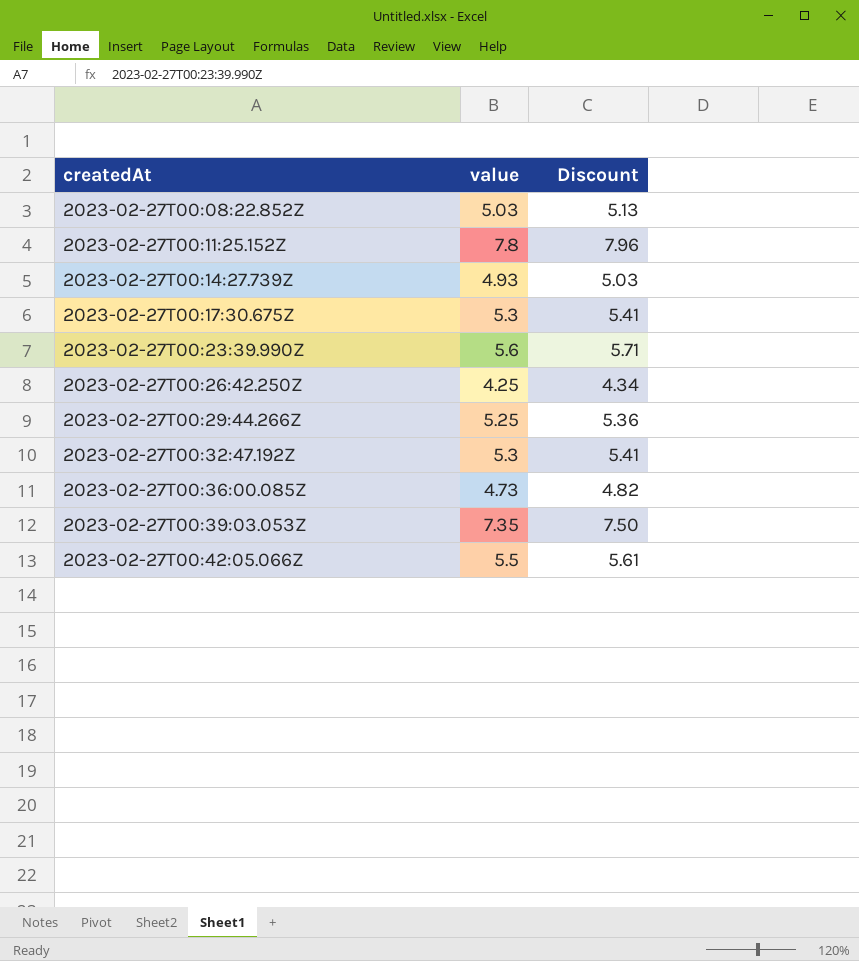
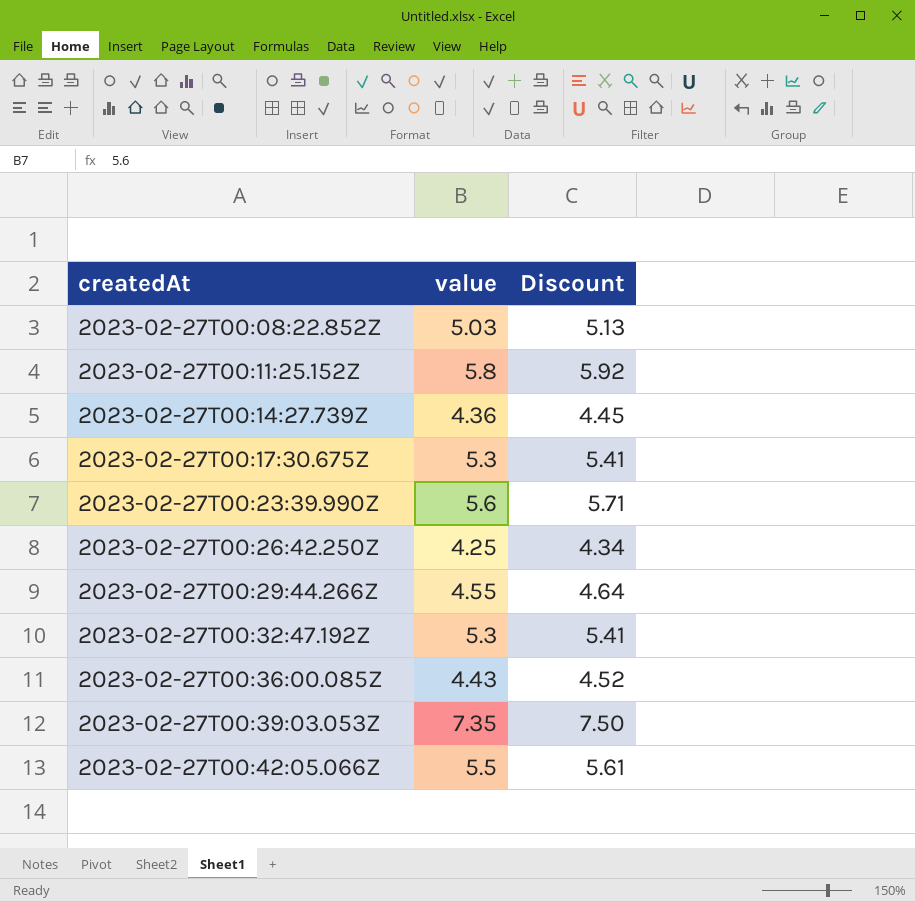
2023-02-27T00:11:25.152Z | value: 7.8 -> 5.8
2023-02-27T00:11:25.152Z | Discount: 7.96 -> 5.92
2023-02-27T00:14:27.739Z | value: 4.93 -> 4.36
2023-02-27T00:14:27.739Z | Discount: 5.03 -> 4.45
2023-02-27T00:29:44.266Z | value: 5.25 -> 4.55
2023-02-27T00:29:44.266Z | Discount: 5.36 -> 4.64
2023-02-27T00:36:00.085Z | value: 4.73 -> 4.43
2023-02-27T00:36:00.085Z | Discount: 4.82 -> 4.52

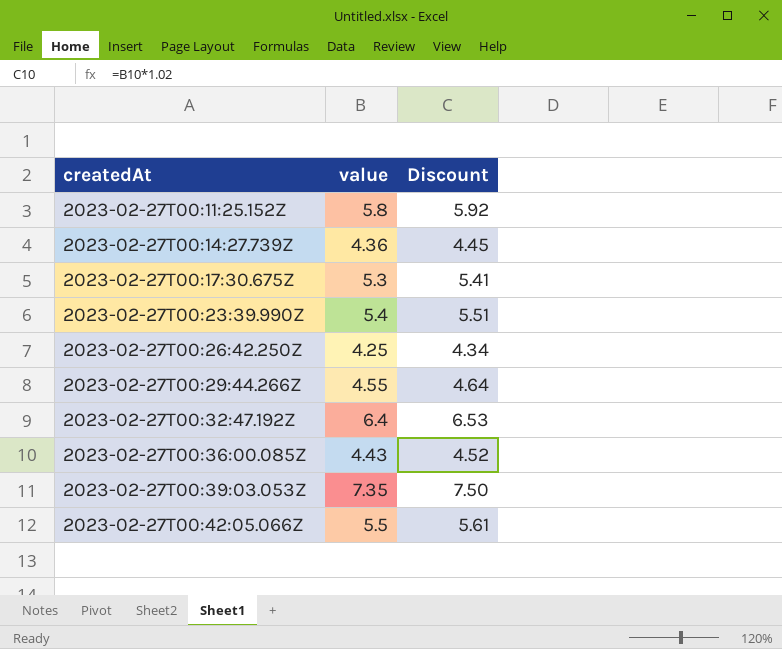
row 2023-02-27T00:08:22.852Z: 5.03 | 5.13 -> none
2023-02-27T00:23:39.990Z | value: 5.6 -> 5.4
2023-02-27T00:23:39.990Z | Discount: 5.71 -> 5.51
2023-02-27T00:32:47.192Z | value: 5.3 -> 6.4
2023-02-27T00:32:47.192Z | Discount: 5.41 -> 6.53

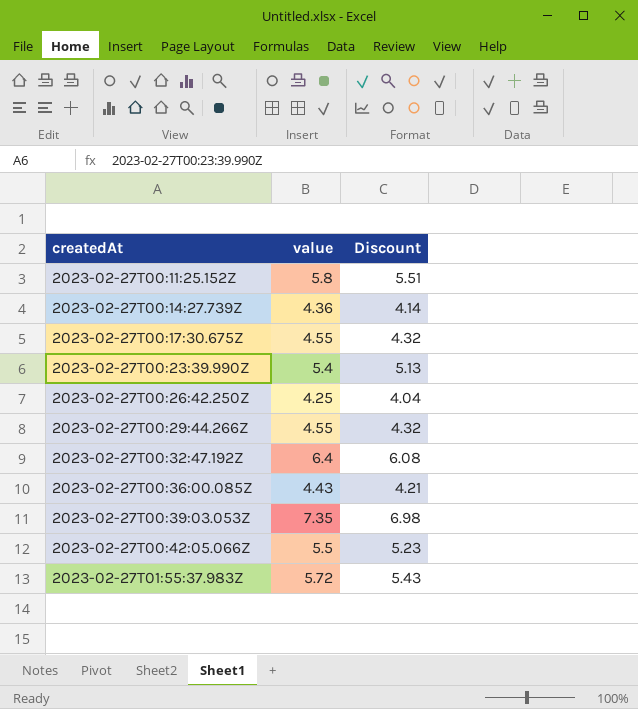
column Discount | formula: [value] * 1.02 -> [value] * 0.95
2023-02-27T00:17:30.675Z | value: 5.3 -> 4.55
row 2023-02-27T01:55:37.983Z: none -> 5.72 | 5.43

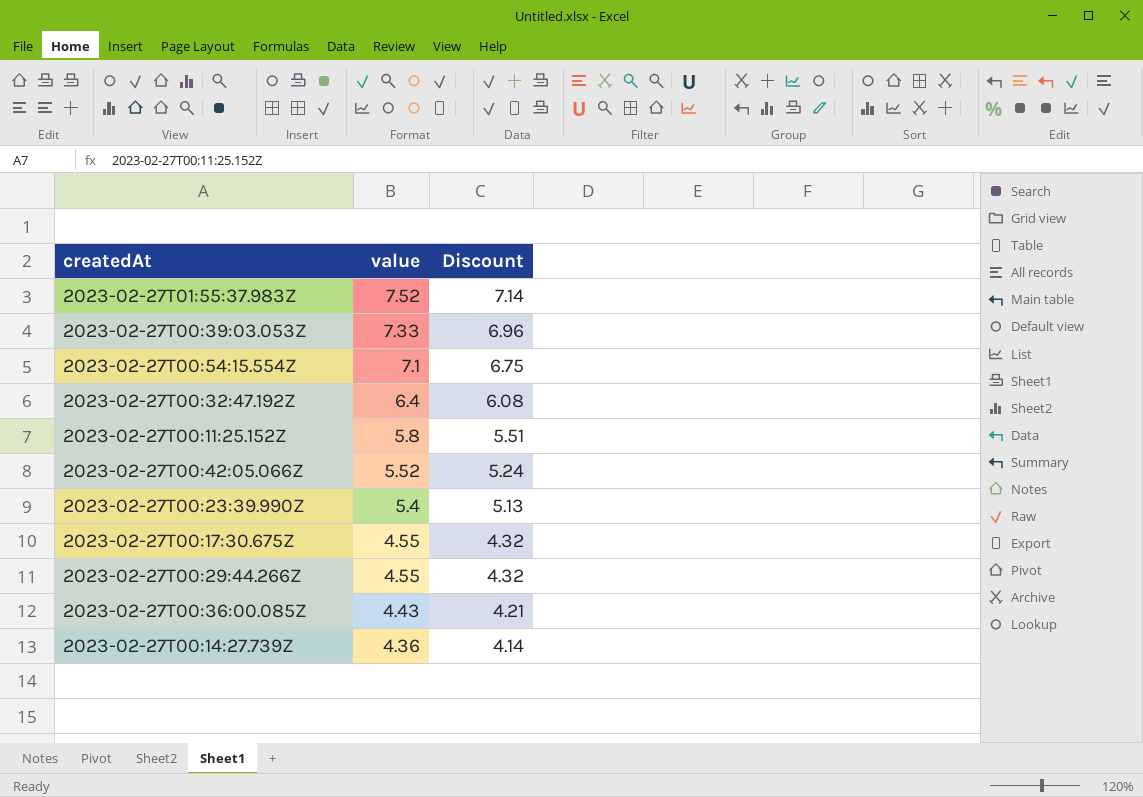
row order: createdAt ascending -> value descending
row 2023-02-27T00:26:42.250Z: 4.25 | 4.04 -> none
2023-02-27T01:55:37.983Z | value: 5.72 -> 7.52
2023-02-27T01:55:37.983Z | Discount: 5.43 -> 7.14
2023-02-27T00:39:03.053Z | value: 7.35 -> 7.33
2023-02-27T00:39:03.053Z | Discount: 6.98 -> 6.96
row 2023-02-27T00:54:15.554Z: none -> 7.1 | 6.75
2023-02-27T00:42:05.066Z | value: 5.5 -> 5.52
2023-02-27T00:42:05.066Z | Discount: 5.23 -> 5.24

